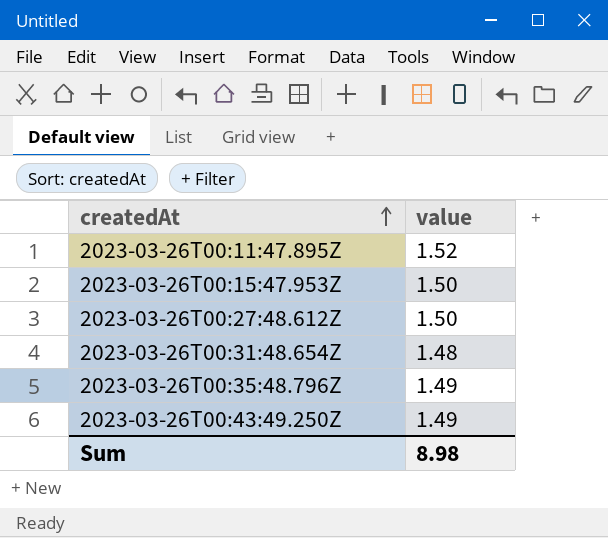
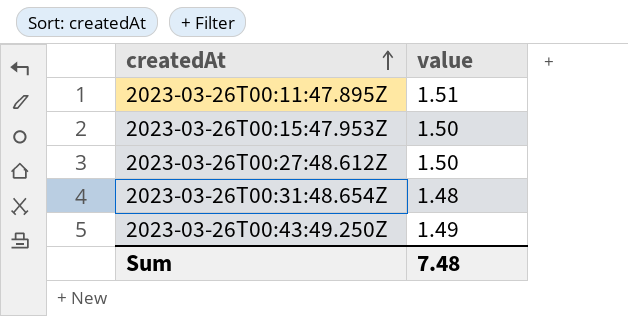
row 2023-03-26T00:35:48.796Z: 1.49 -> none
2023-03-26T00:11:47.895Z | value: 1.52 -> 1.51
Sum | value: 8.98 -> 7.48

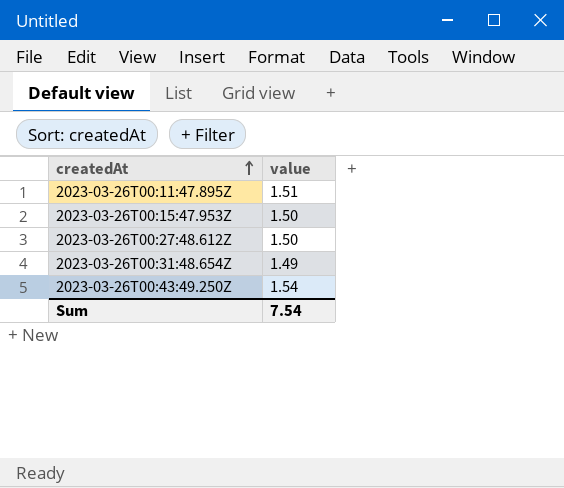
2023-03-26T00:31:48.654Z | value: 1.48 -> 1.49
2023-03-26T00:43:49.250Z | value: 1.49 -> 1.54
Sum | value: 7.48 -> 7.54

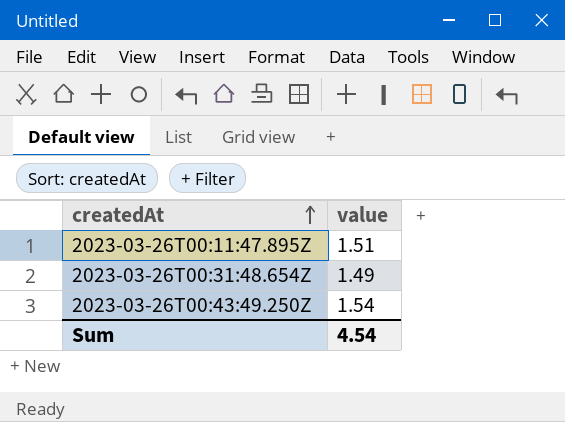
row 2023-03-26T00:15:47.953Z: 1.50 -> none
row 2023-03-26T00:27:48.612Z: 1.50 -> none
Sum | value: 7.54 -> 4.54

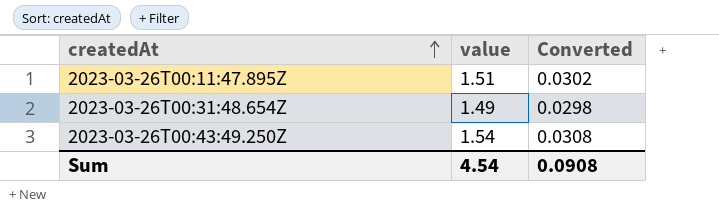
column Converted | formula: none -> [value] * 0.02

